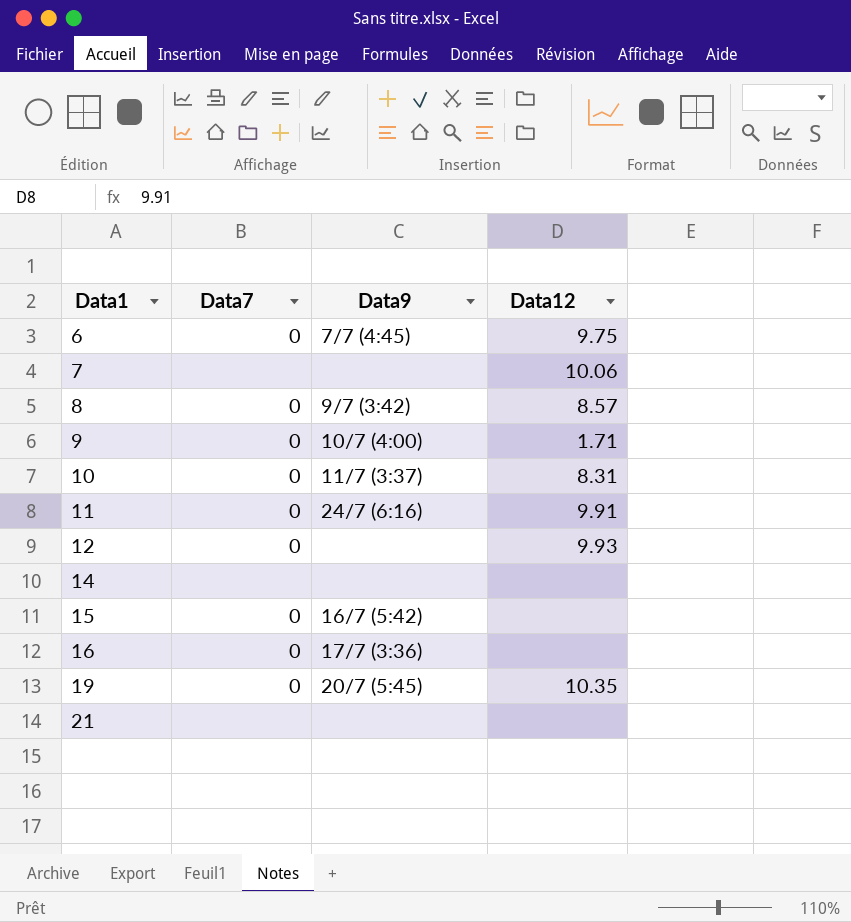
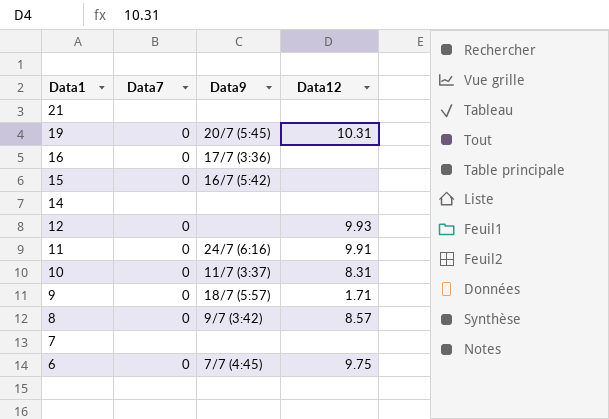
row order: Data1 ascending -> Data1 descending
19 | Data12: 10.35 -> 10.31
9 | Data9: 10/7 (4:00) -> 18/7 (5:57)
7 | Data12: 10.06 -> none

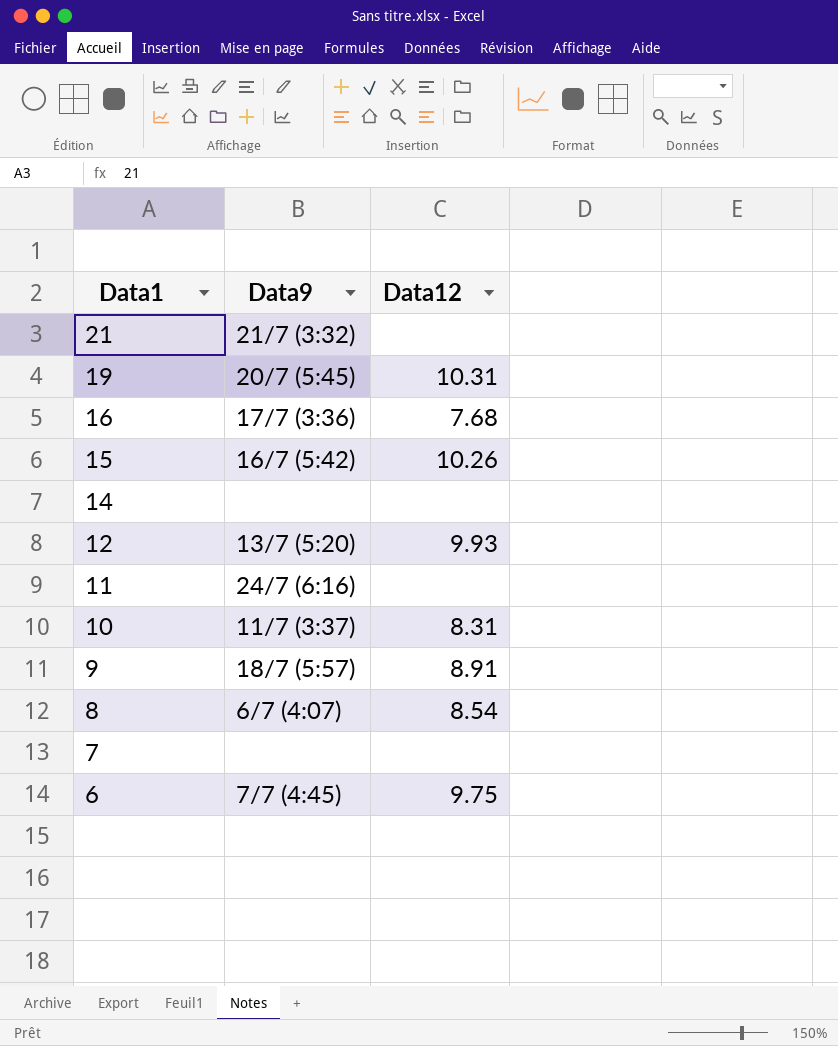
column Data7 | position: 2 -> none
21 | Data9: none -> 21/7 (3:32)
16 | Data12: none -> 7.68
15 | Data12: none -> 10.26
12 | Data9: none -> 13/7 (5:20)
11 | Data12: 9.91 -> none
9 | Data12: 1.71 -> 8.91
8 | Data9: 9/7 (3:42) -> 6/7 (4:07)
8 | Data12: 8.57 -> 8.54

